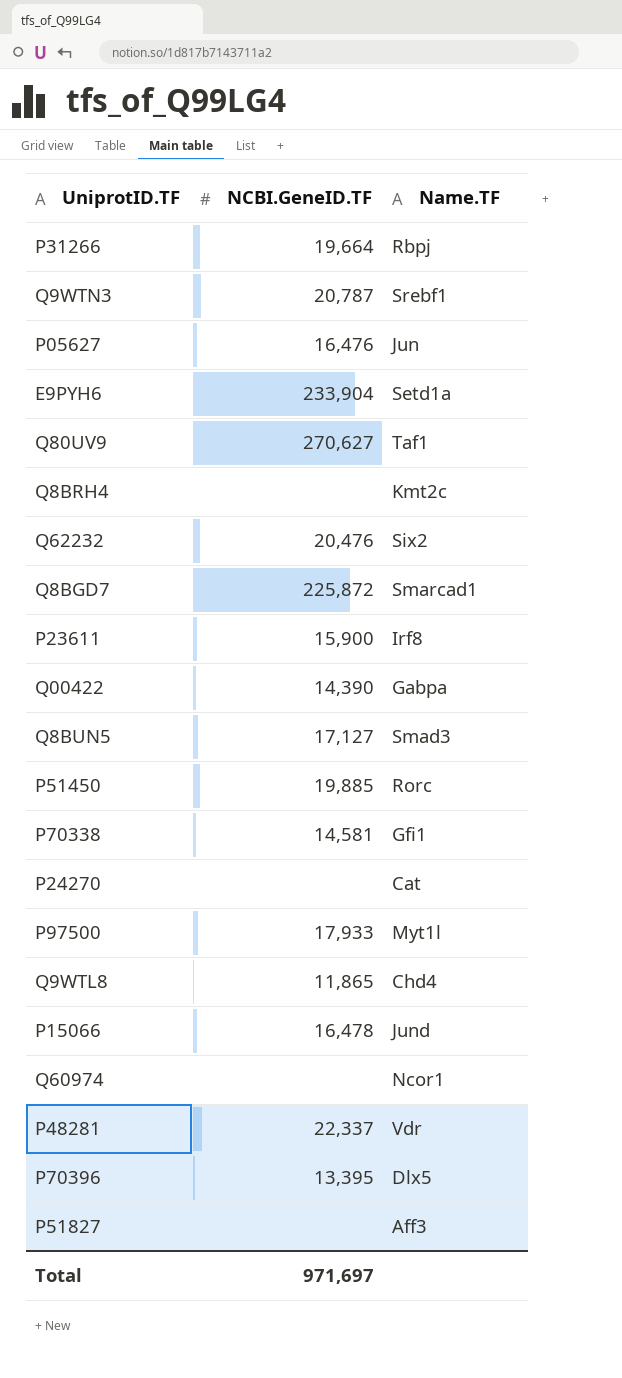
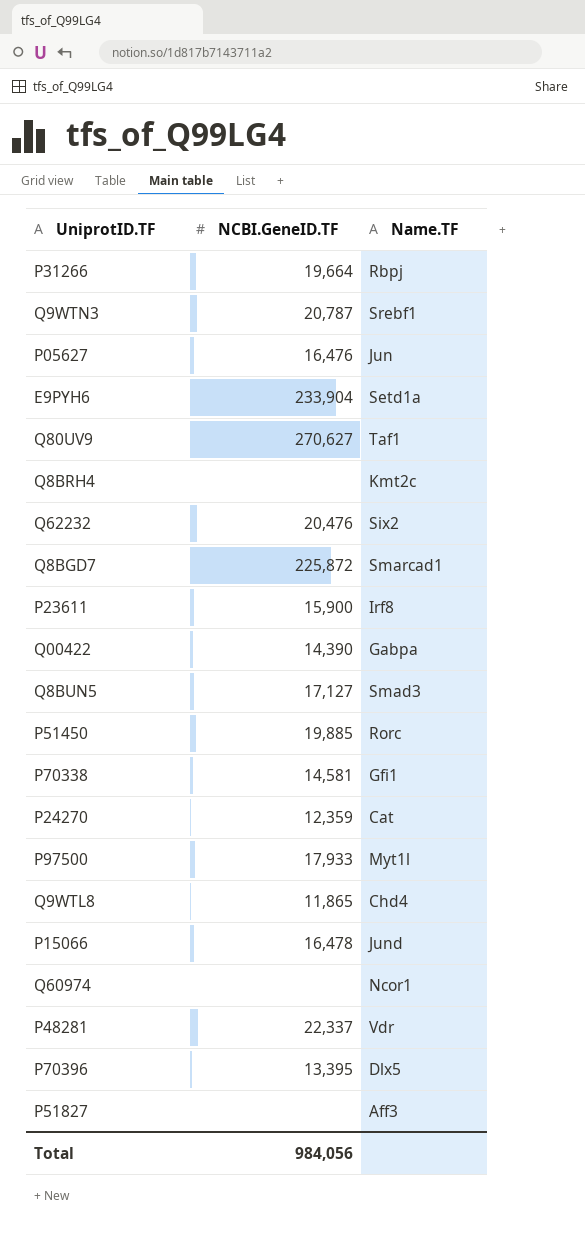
P24270 | NCBI.GeneID.TF: none -> 12,359
Total | NCBI.GeneID.TF: 971,697 -> 984,056

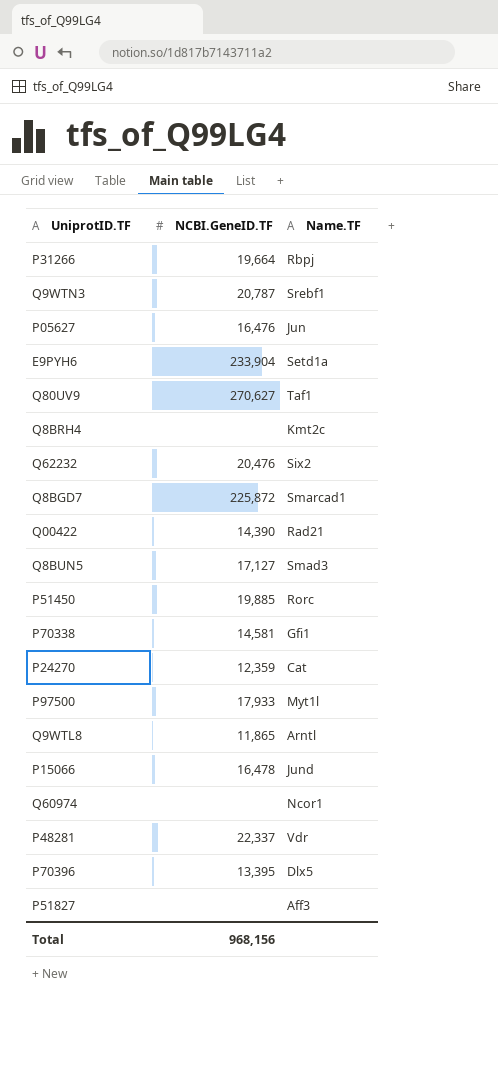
row P23611: 15,900 | Irf8 -> none
Q00422 | Name.TF: Gabpa -> Rad21
Q9WTL8 | Name.TF: Chd4 -> Arntl
Total | NCBI.GeneID.TF: 984,056 -> 968,156

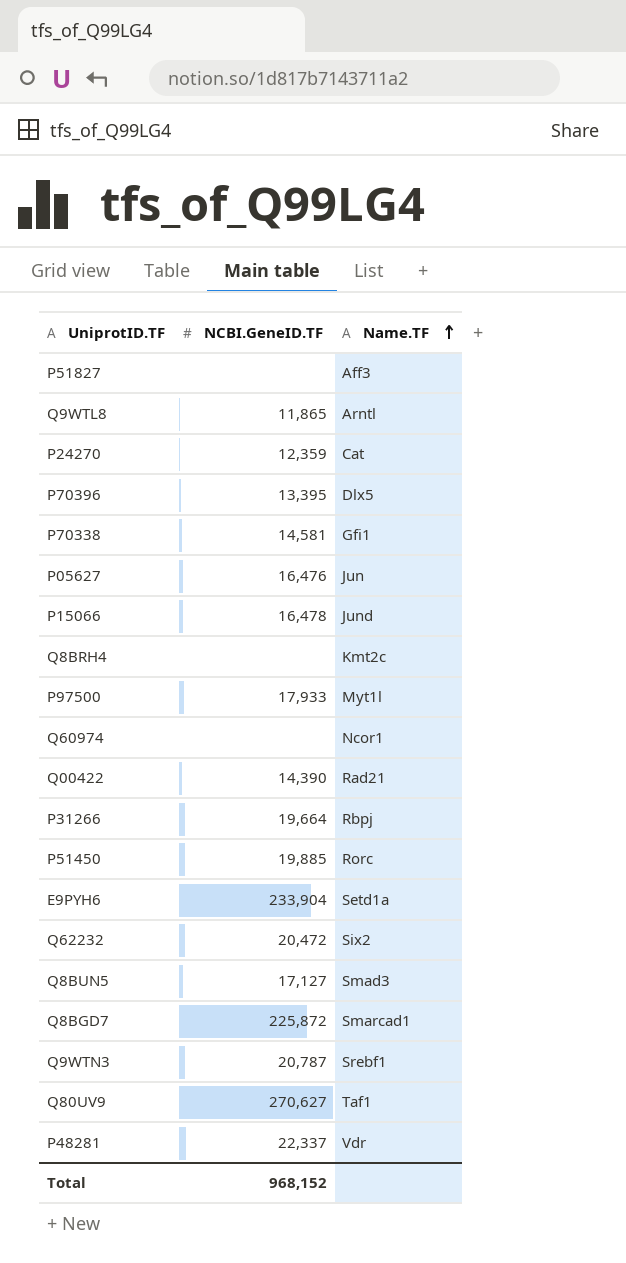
row order: none -> Name.TF ascending
Q62232 | NCBI.GeneID.TF: 20,476 -> 20,472
Total | NCBI.GeneID.TF: 968,156 -> 968,152

